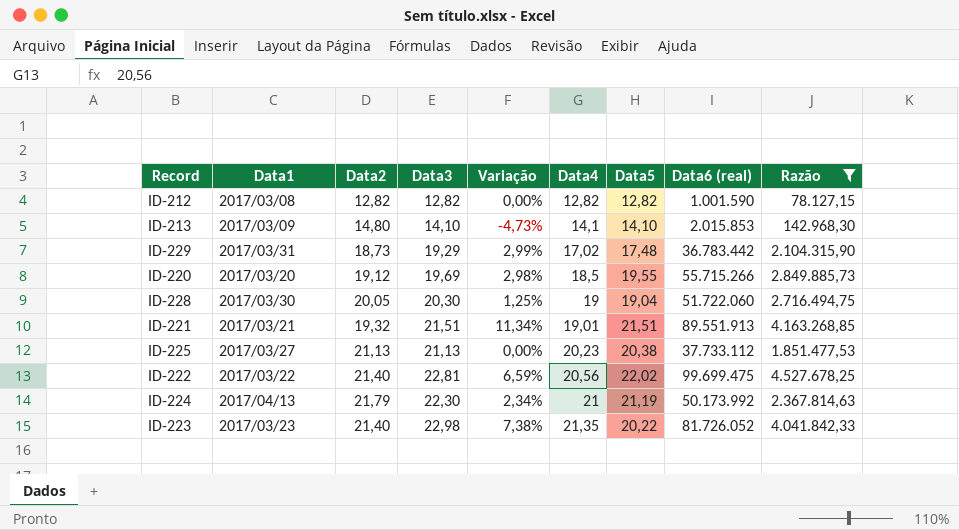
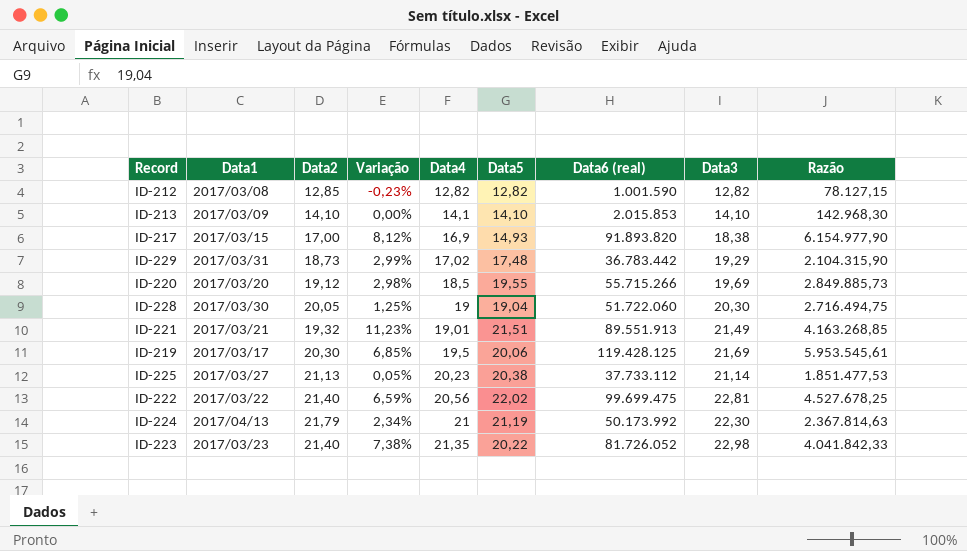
filter: Razão <= 4.527.678,25 -> none
column Data3 | position: 4 -> 8
ID-212 | Data2: 12,82 -> 12,85
ID-212 | Variação: 0,00% -> -0,23%
ID-213 | Data2: 14,80 -> 14,10
ID-213 | Variação: -4,73% -> 0,00%
ID-221 | Variação: 11,34% -> 11,23%
ID-221 | Data3: 21,51 -> 21,49
ID-225 | Variação: 0,00% -> 0,05%
ID-225 | Data3: 21,13 -> 21,14

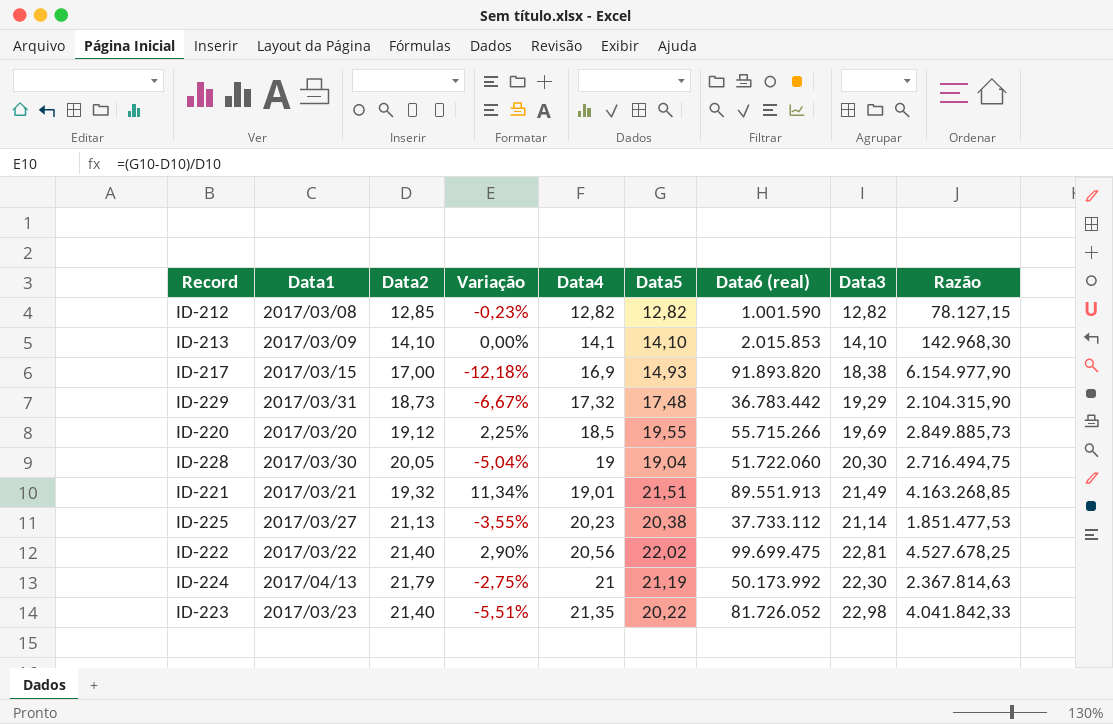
column Variação | formula: ([Data3] - [Data2]) / [Data2] -> ([Data5] - [Data2]) / [Data2]
row ID-219: 2017/03/17 | 20,30 | 6,85% | 19,5 | 20,06 | 119.428.125 | 21,69 | 5.953.545,61 -> none
ID-229 | Data4: 17,02 -> 17,32

